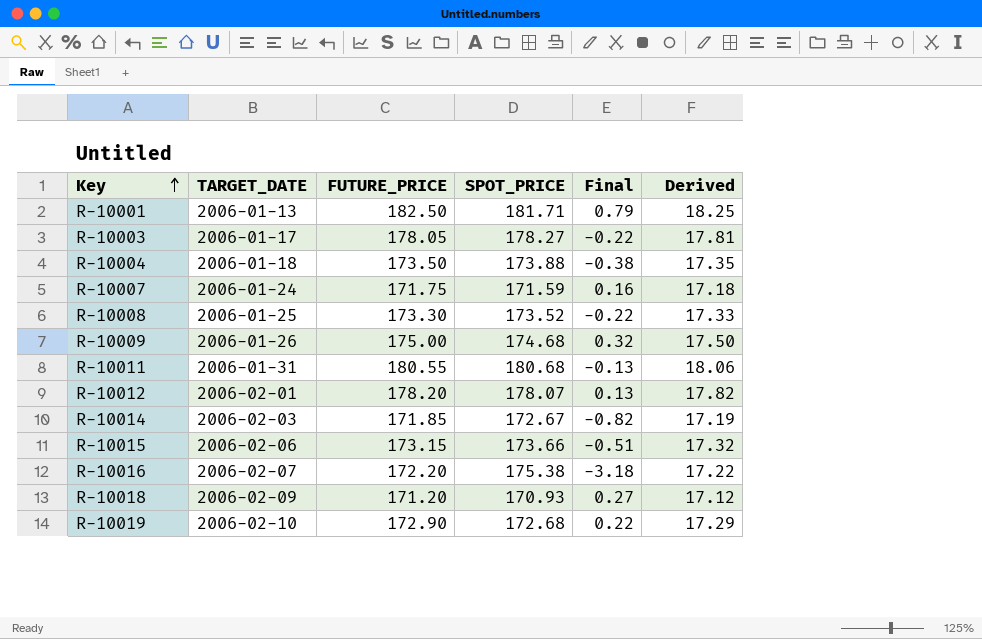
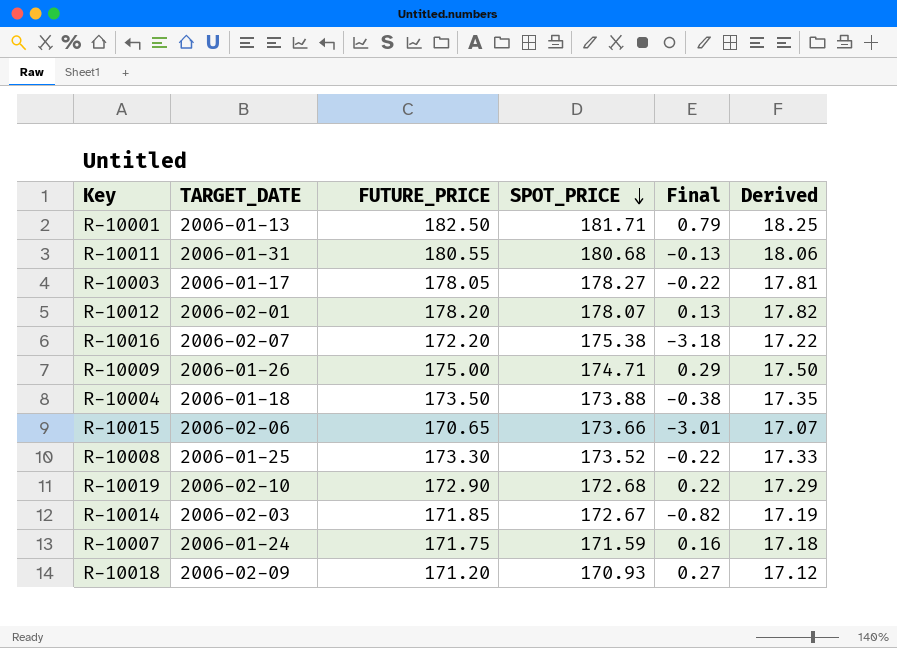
row order: Key ascending -> SPOT_PRICE descending
R-10009 | SPOT_PRICE: 174.68 -> 174.71
R-10009 | Final: 0.32 -> 0.29
R-10015 | FUTURE_PRICE: 173.15 -> 170.65
R-10015 | Final: -0.51 -> -3.01
R-10015 | Derived: 17.32 -> 17.07

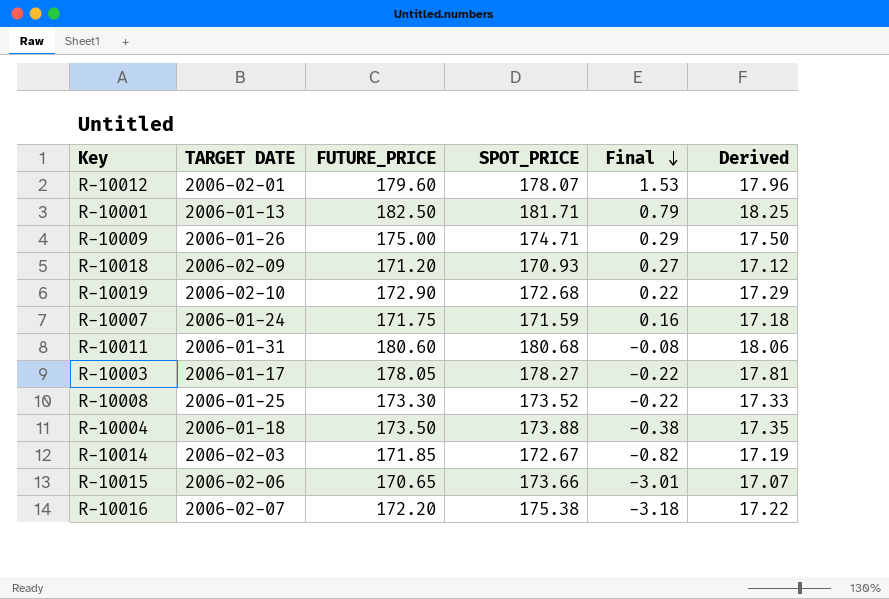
row order: SPOT_PRICE descending -> Final descending
column name: TARGET_DATE -> TARGET DATE
R-10012 | FUTURE_PRICE: 178.20 -> 179.60
R-10012 | Final: 0.13 -> 1.53
R-10012 | Derived: 17.82 -> 17.96
R-10011 | FUTURE_PRICE: 180.55 -> 180.60
R-10011 | Final: -0.13 -> -0.08

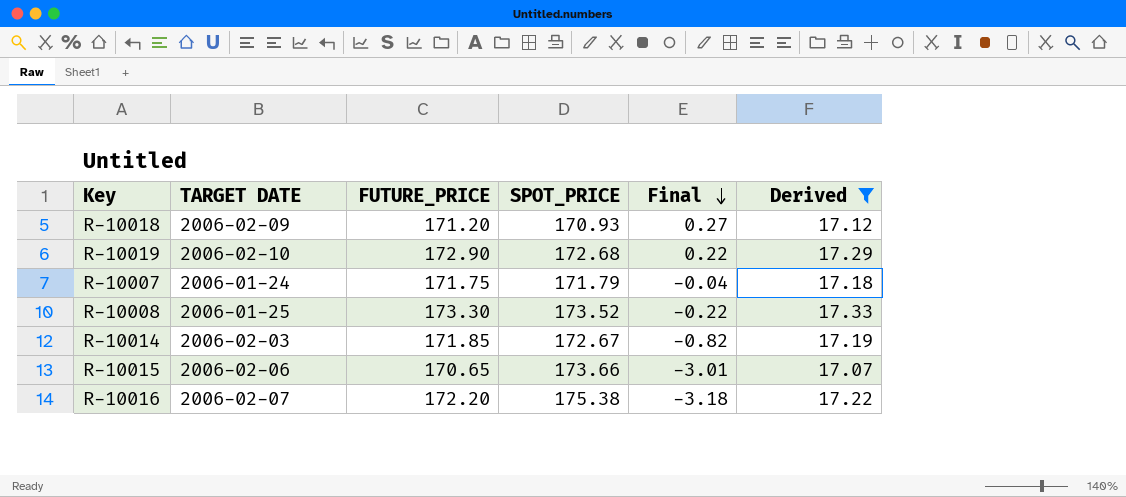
filter: none -> Derived <= 17.33
R-10007 | SPOT_PRICE: 171.59 -> 171.79
R-10007 | Final: 0.16 -> -0.04

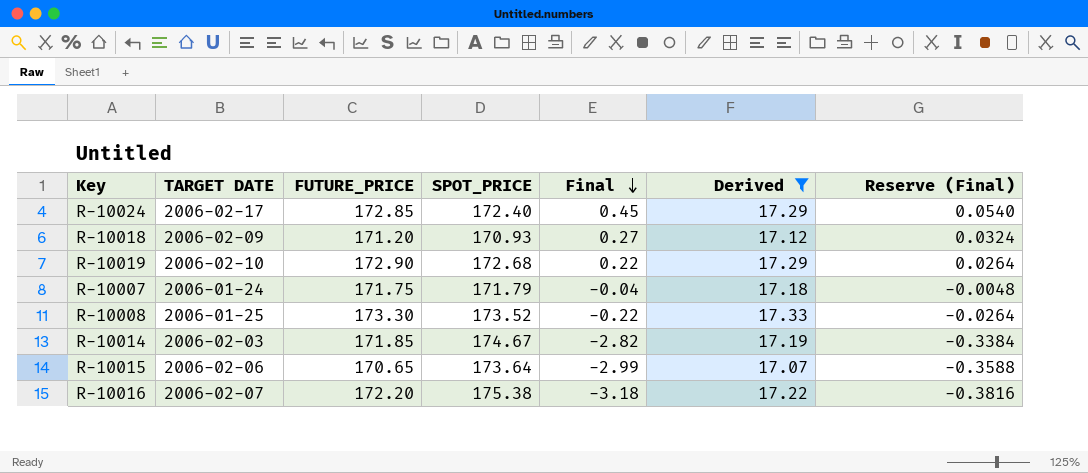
column Reserve (Final) | formula: none -> [Final] * 0.12
row R-10024: none -> 2006-02-17 | 172.85 | 172.40 | 0.45 | 17.29 | 0.0540
R-10014 | SPOT_PRICE: 172.67 -> 174.67
R-10014 | Final: -0.82 -> -2.82
R-10015 | SPOT_PRICE: 173.66 -> 173.64
R-10015 | Final: -3.01 -> -2.99

